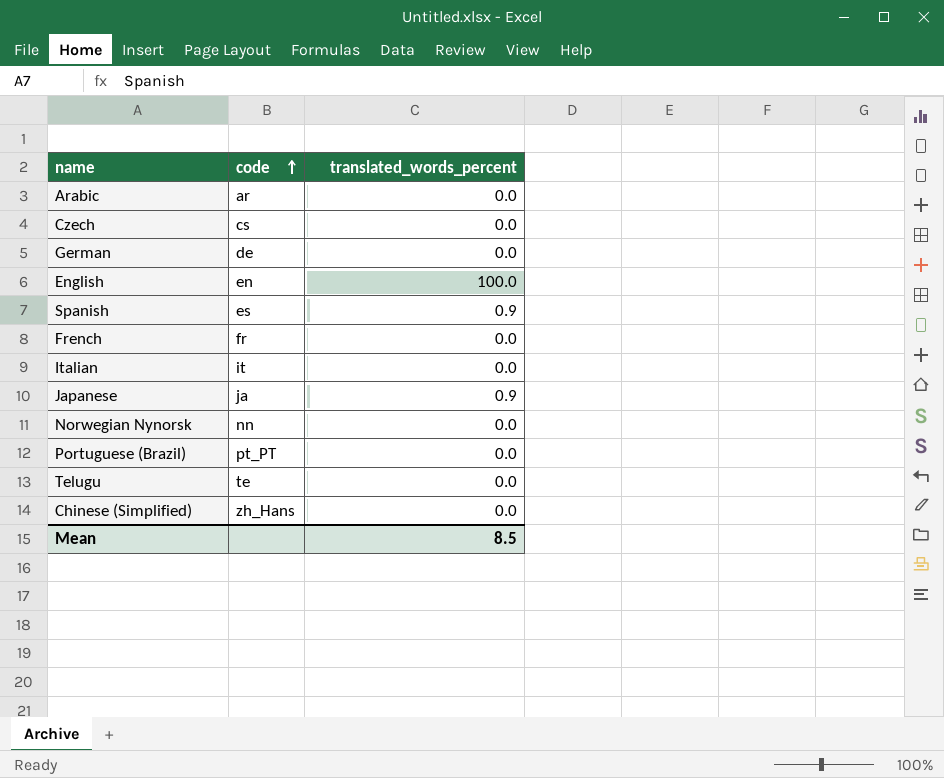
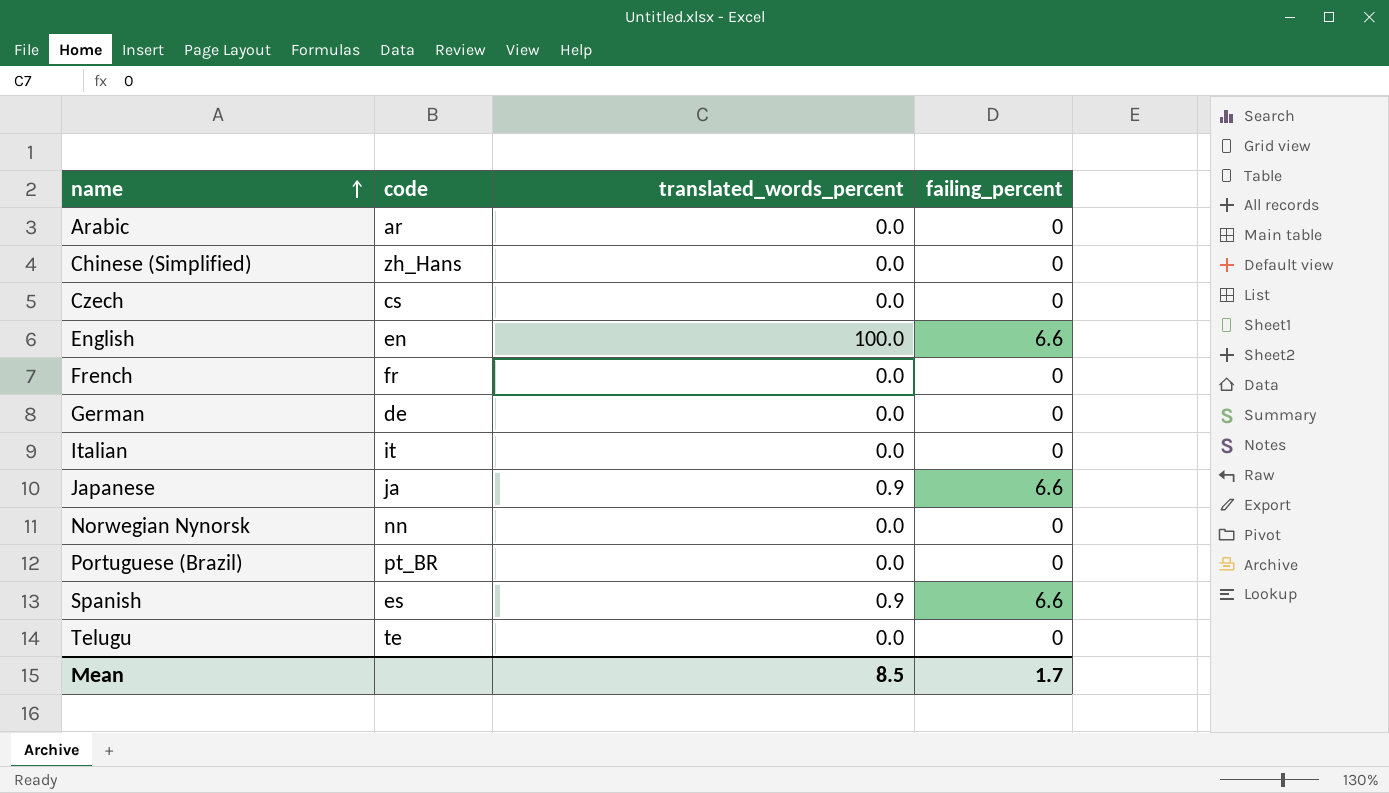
row order: code ascending -> name ascending
column failing_percent | position: none -> 4
Portuguese (Brazil) | code: pt_PT -> pt_BR

